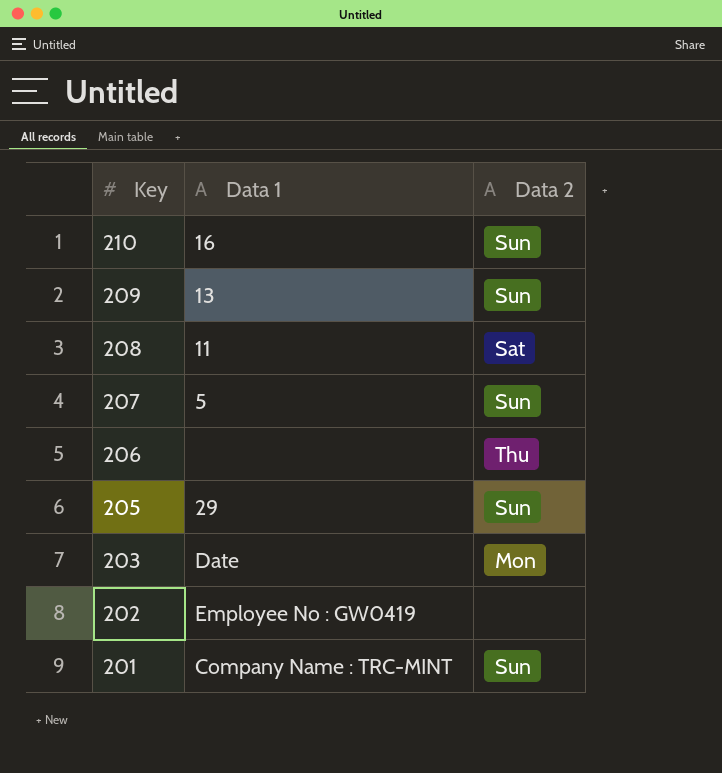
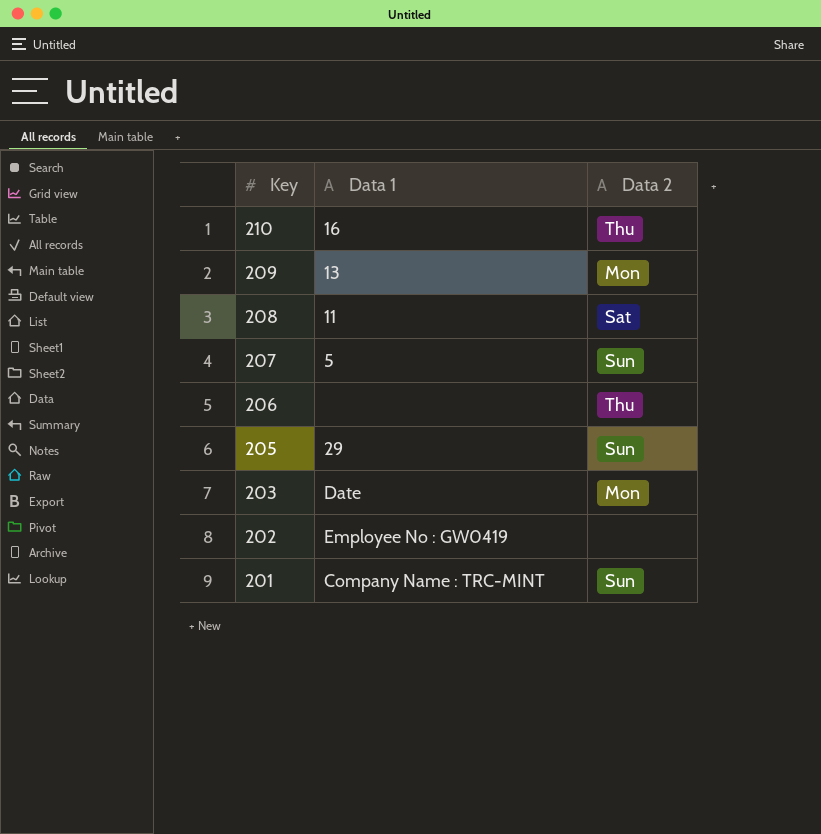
210 | Data 2: Sun -> Thu
209 | Data 2: Sun -> Mon

